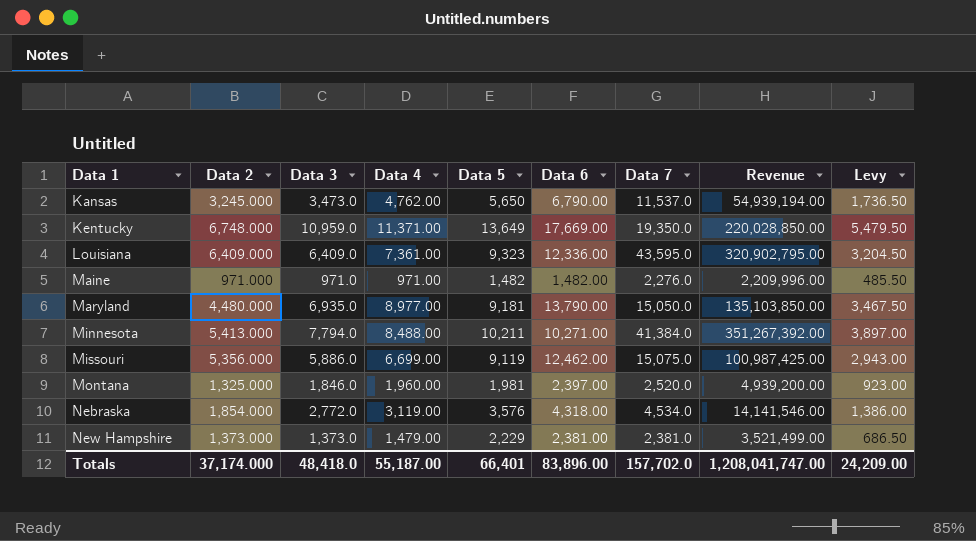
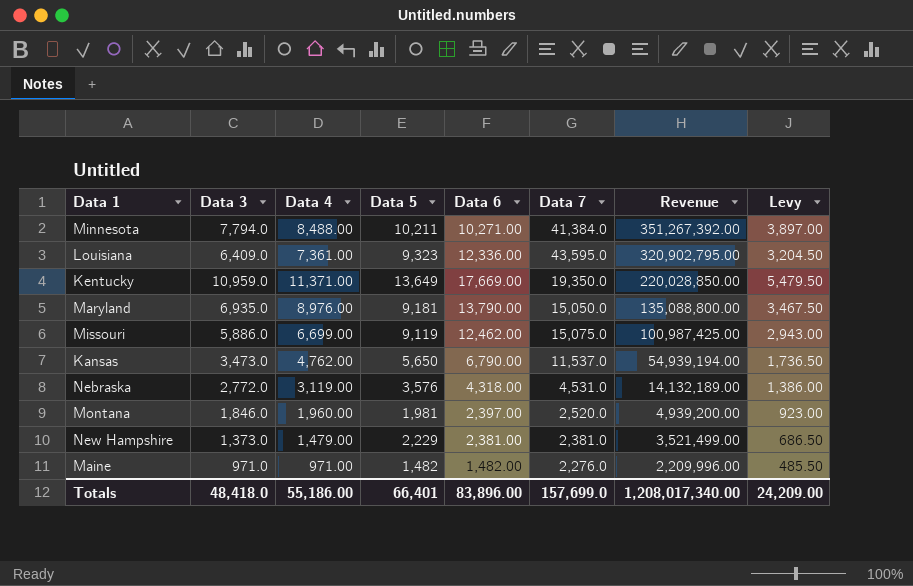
row order: Data 1 ascending -> Revenue descending
column Data 2 | position: 2 -> none
Maryland | Data 4: 8,977.00 -> 8,976.00
Maryland | Revenue: 135,103,850.00 -> 135,088,800.00
Nebraska | Data 7: 4,534.0 -> 4,531.0
Nebraska | Revenue: 14,141,546.00 -> 14,132,189.00
Totals | Data 4: 55,187.00 -> 55,186.00
Totals | Data 7: 157,702.0 -> 157,699.0
Totals | Revenue: 1,208,041,747.00 -> 1,208,017,340.00

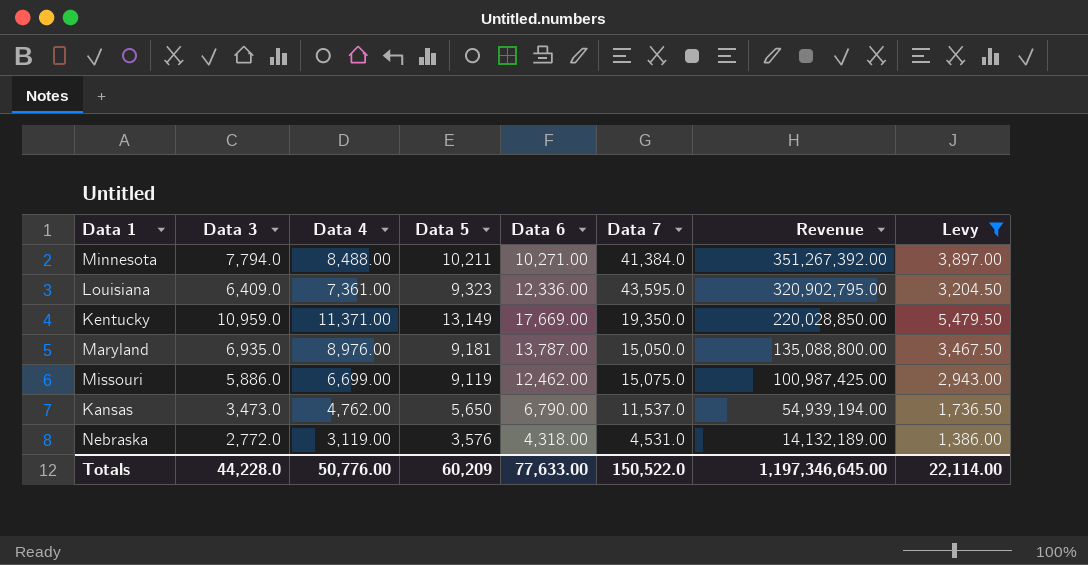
filter: none -> Levy >= 1,386.00
Kentucky | Data 5: 13,649 -> 13,149
Maryland | Data 6: 13,790.00 -> 13,787.00
Totals | Data 3: 48,418.0 -> 44,228.0
Totals | Data 4: 55,186.00 -> 50,776.00
Totals | Data 5: 66,401 -> 60,209
Totals | Data 6: 83,896.00 -> 77,633.00
Totals | Data 7: 157,699.0 -> 150,522.0
Totals | Revenue: 1,208,017,340.00 -> 1,197,346,645.00
Totals | Levy: 24,209.00 -> 22,114.00

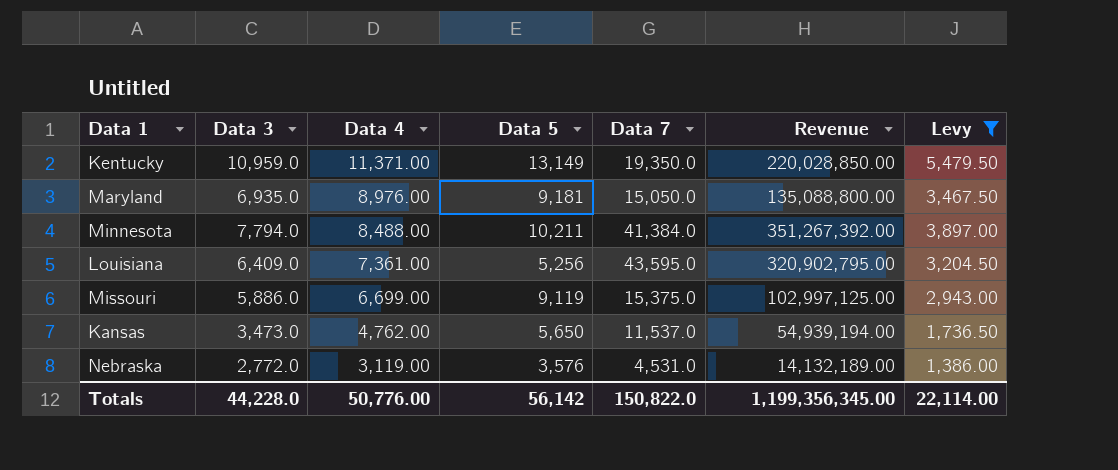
row order: Revenue descending -> Data 4 descending
column Data 6 | position: 5 -> none
Louisiana | Data 5: 9,323 -> 5,256
Missouri | Data 7: 15,075.0 -> 15,375.0
Missouri | Revenue: 100,987,425.00 -> 102,997,125.00
Totals | Data 5: 60,209 -> 56,142
Totals | Data 7: 150,522.0 -> 150,822.0
Totals | Revenue: 1,197,346,645.00 -> 1,199,356,345.00

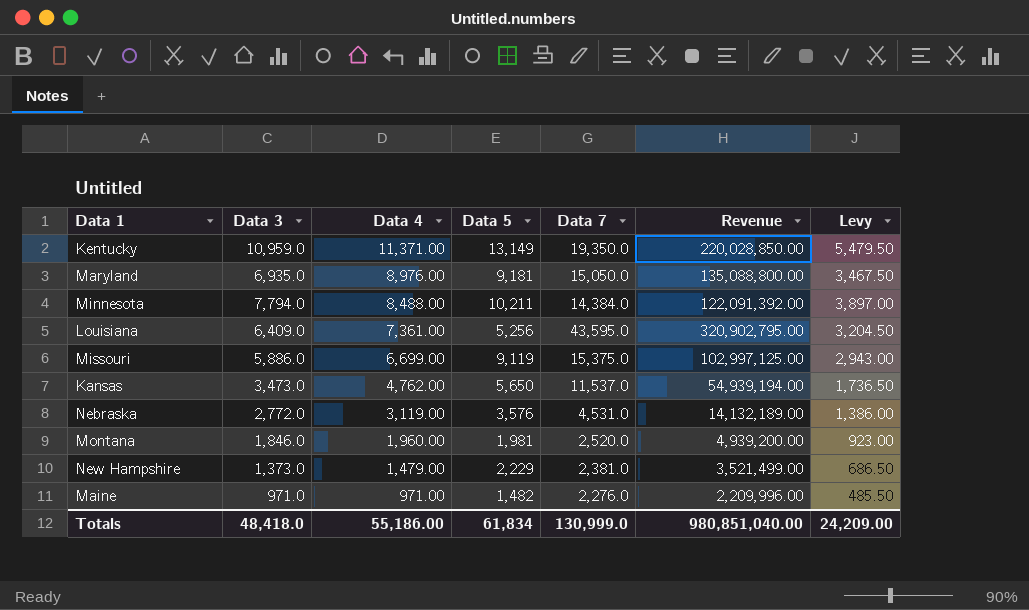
filter: Levy >= 1,386.00 -> none
Minnesota | Data 7: 41,384.0 -> 14,384.0
Minnesota | Revenue: 351,267,392.00 -> 122,091,392.00
Totals | Data 3: 44,228.0 -> 48,418.0
Totals | Data 4: 50,776.00 -> 55,186.00
Totals | Data 5: 56,142 -> 61,834
Totals | Data 7: 150,822.0 -> 130,999.0
Totals | Revenue: 1,199,356,345.00 -> 980,851,040.00
Totals | Levy: 22,114.00 -> 24,209.00

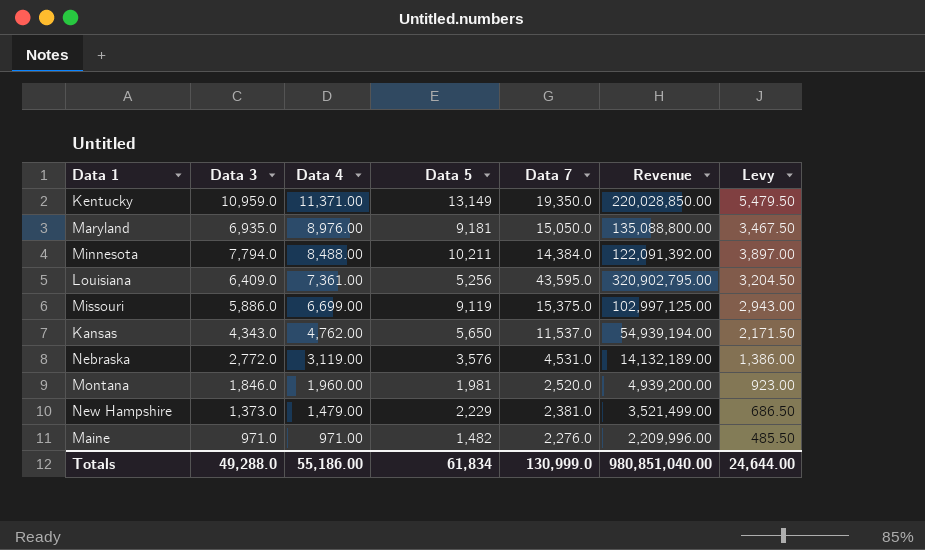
Kansas | Data 3: 3,473.0 -> 4,343.0
Kansas | Levy: 1,736.50 -> 2,171.50
Totals | Data 3: 48,418.0 -> 49,288.0
Totals | Levy: 24,209.00 -> 24,644.00

